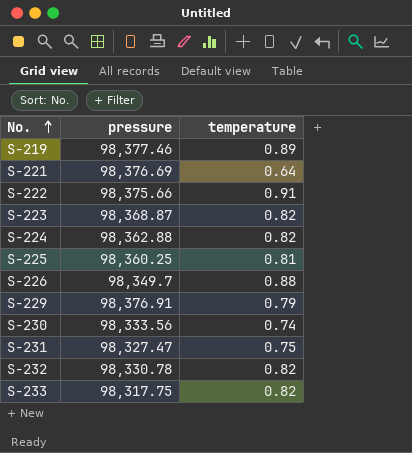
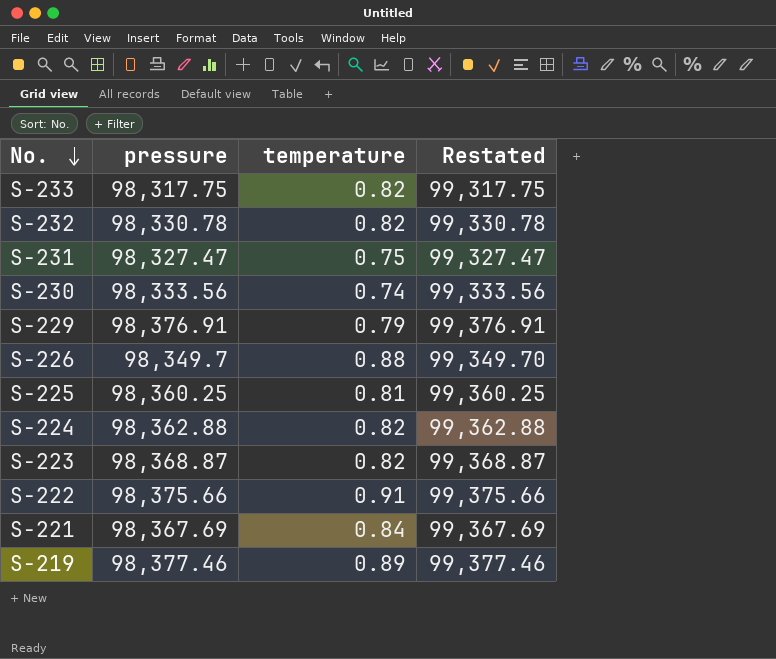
row order: No. ascending -> No. descending
column Restated | formula: none -> [pressure] + 1000
S-221 | pressure: 98,376.69 -> 98,367.69
S-221 | temperature: 0.64 -> 0.84

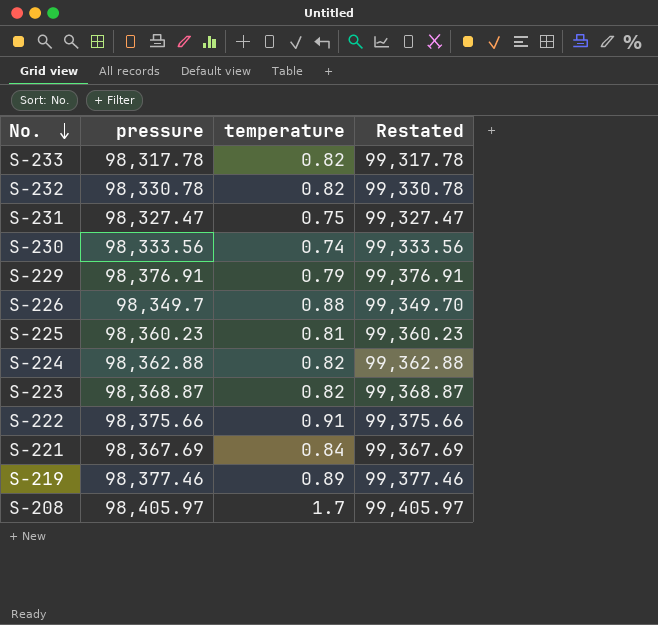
S-233 | pressure: 98,317.75 -> 98,317.78
S-233 | Restated: 99,317.75 -> 99,317.78
S-225 | pressure: 98,360.25 -> 98,360.23
S-225 | Restated: 99,360.25 -> 99,360.23
row S-208: none -> 98,405.97 | 1.7 | 99,405.97

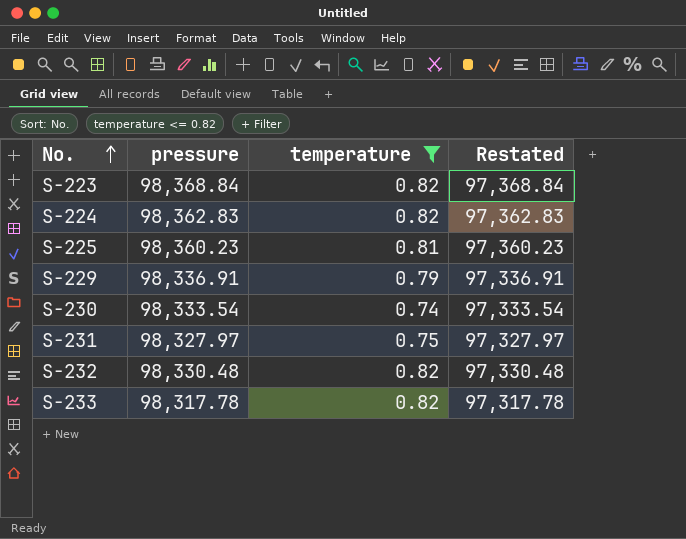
filter: none -> temperature <= 0.82
row order: No. descending -> No. ascending
column Restated | formula: [pressure] + 1000 -> [pressure] - 1000
S-223 | pressure: 98,368.87 -> 98,368.84
S-224 | pressure: 98,362.88 -> 98,362.83
S-229 | pressure: 98,376.91 -> 98,336.91
S-230 | pressure: 98,333.56 -> 98,333.54
S-231 | pressure: 98,327.47 -> 98,327.97
S-232 | pressure: 98,330.78 -> 98,330.48

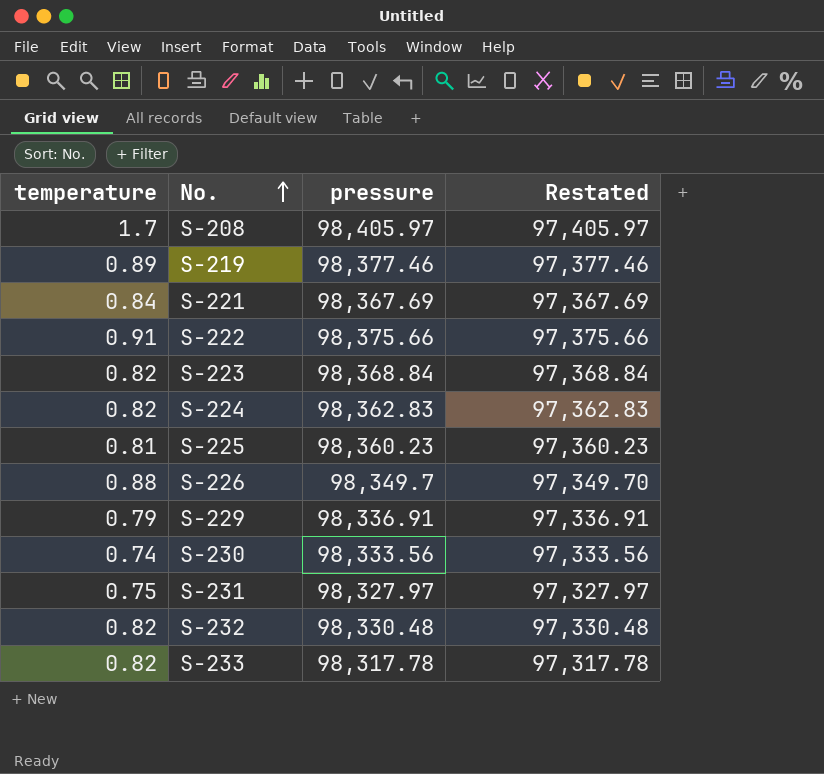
filter: temperature <= 0.82 -> none
column temperature | position: 3 -> 1
S-230 | pressure: 98,333.54 -> 98,333.56
S-230 | Restated: 97,333.54 -> 97,333.56

